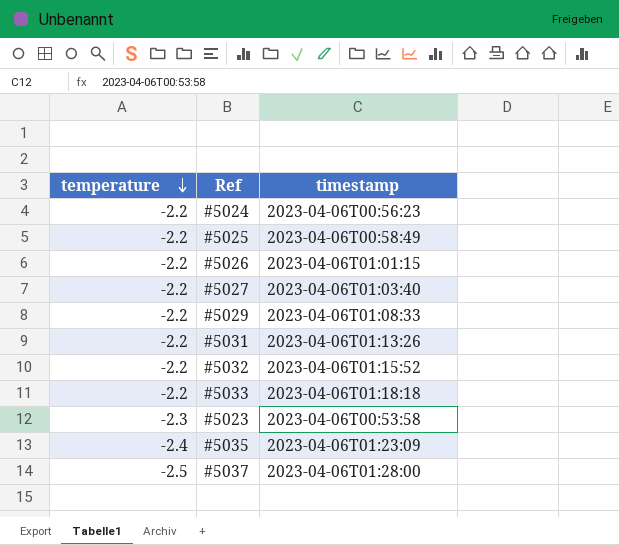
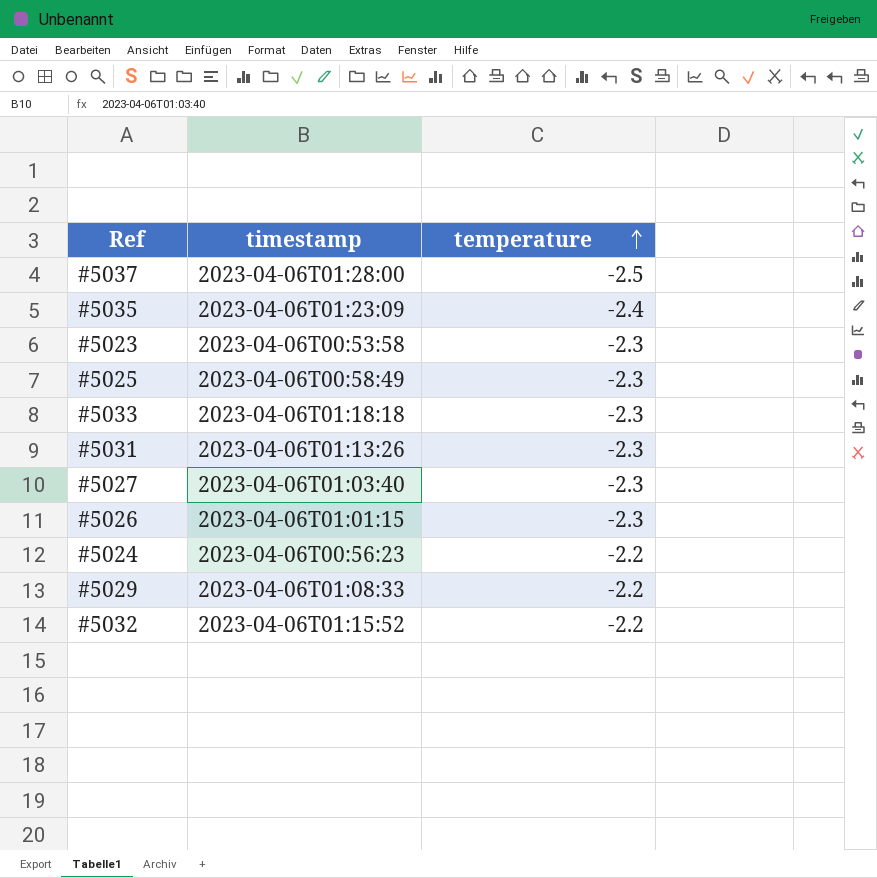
row order: temperature descending -> temperature ascending
column temperature | position: 1 -> 3
#5025 | temperature: -2.2 -> -2.3
#5033 | temperature: -2.2 -> -2.3
#5031 | temperature: -2.2 -> -2.3
#5027 | temperature: -2.2 -> -2.3
#5026 | temperature: -2.2 -> -2.3

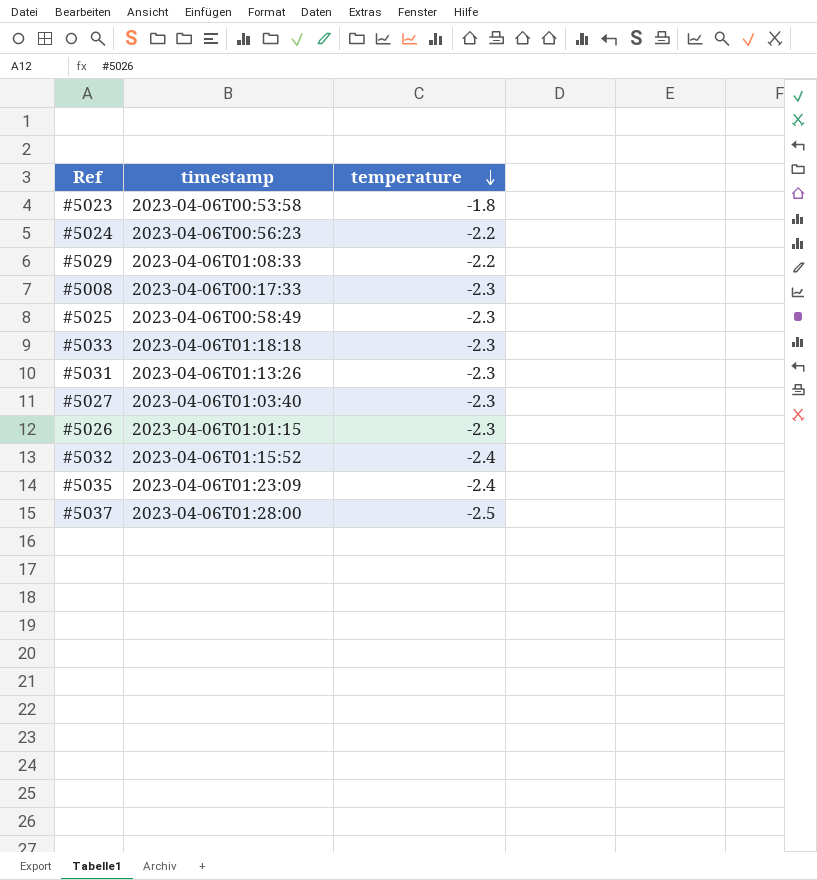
row order: temperature ascending -> temperature descending
#5023 | temperature: -2.3 -> -1.8
row #5008: none -> 2023-04-06T00:17:33 | -2.3
#5032 | temperature: -2.2 -> -2.4

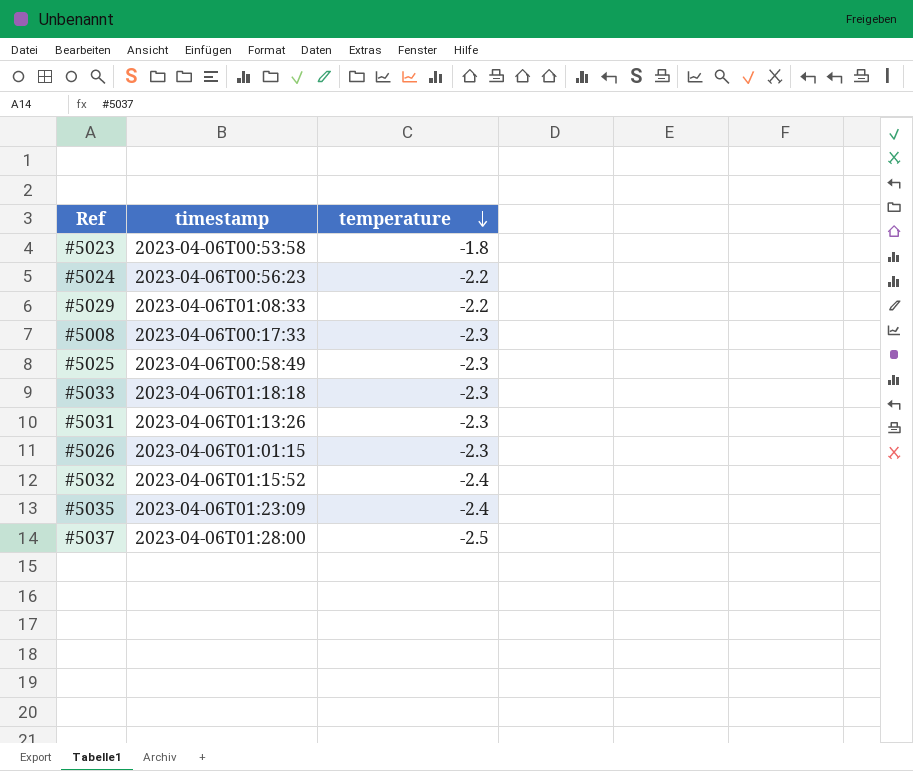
row #5027: 2023-04-06T01:03:40 | -2.3 -> none

